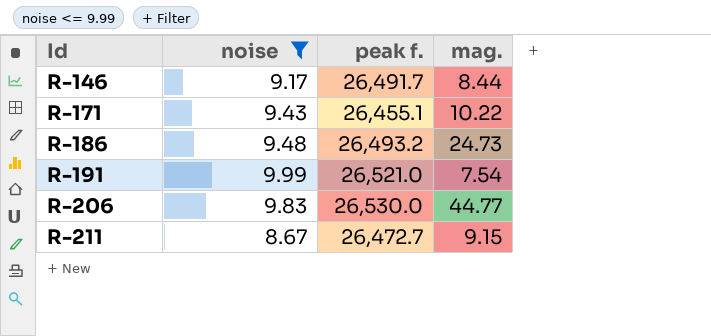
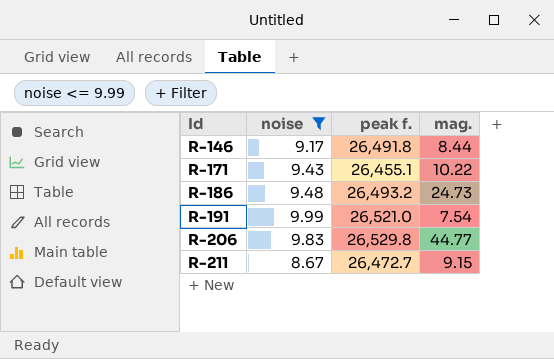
R-146 | peak f.: 26,491.7 -> 26,491.8
R-206 | peak f.: 26,530.0 -> 26,529.8

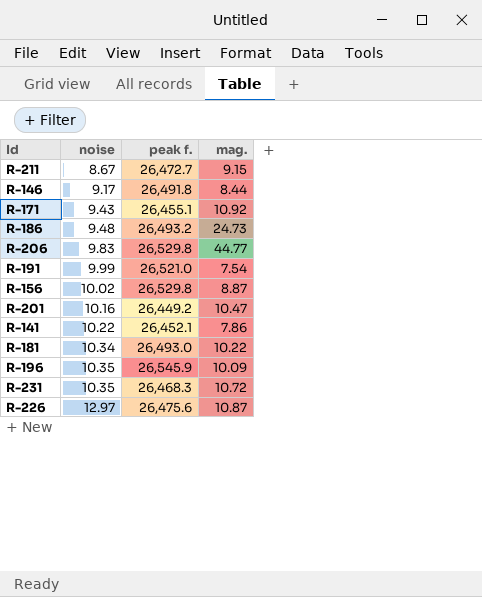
filter: noise <= 9.99 -> none
row order: Id ascending -> noise ascending
R-171 | mag.: 10.22 -> 10.92

